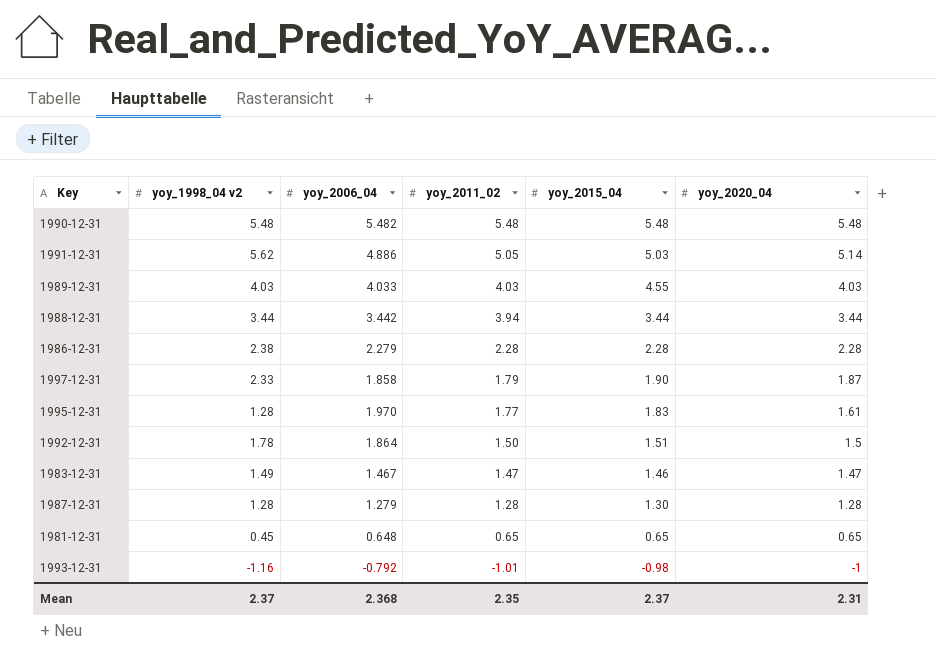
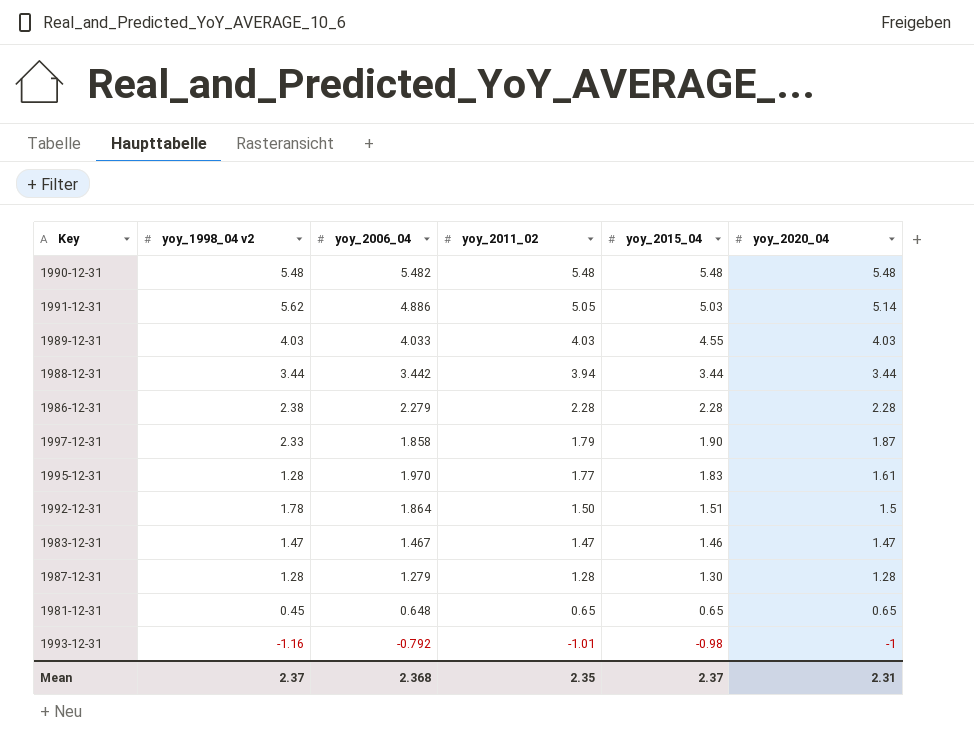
1983-12-31 | yoy_1998_04 v2: 1.49 -> 1.47

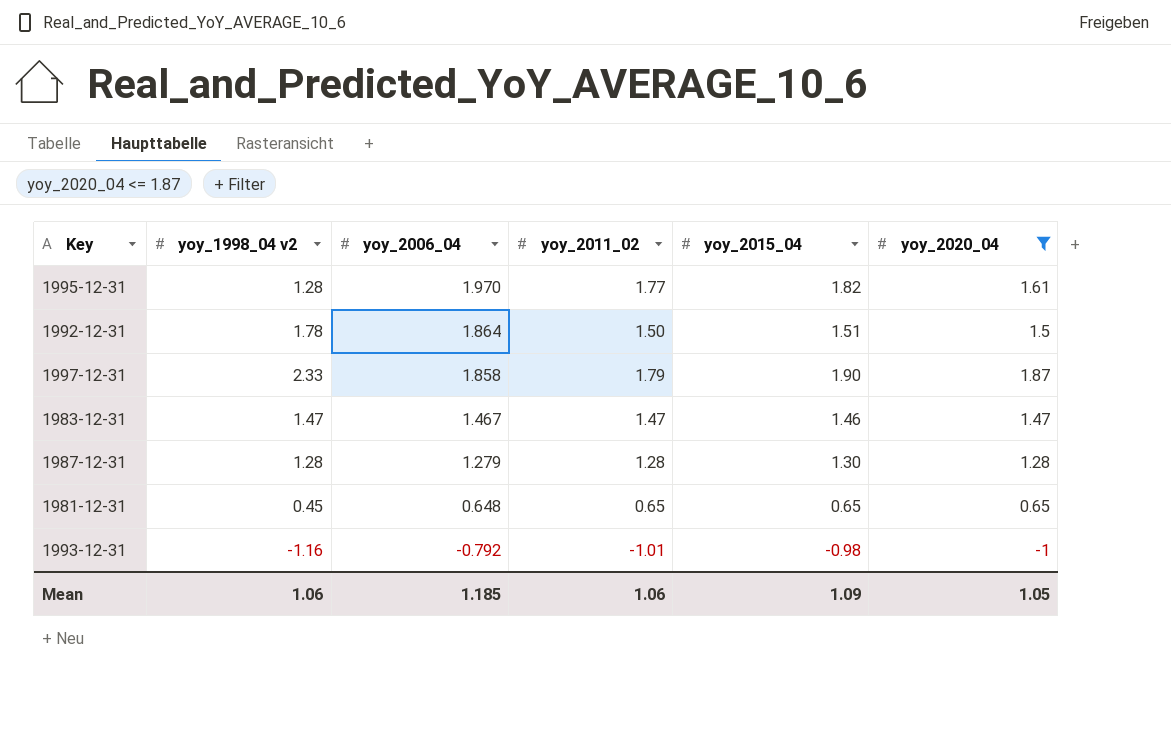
filter: none -> yoy_2020_04 <= 1.87
row order: yoy_2011_02 descending -> yoy_2006_04 descending
1995-12-31 | yoy_2015_04: 1.83 -> 1.82
Mean | yoy_1998_04 v2: 2.37 -> 1.06
Mean | yoy_2006_04: 2.368 -> 1.185
Mean | yoy_2011_02: 2.35 -> 1.06
Mean | yoy_2015_04: 2.37 -> 1.09
Mean | yoy_2020_04: 2.31 -> 1.05

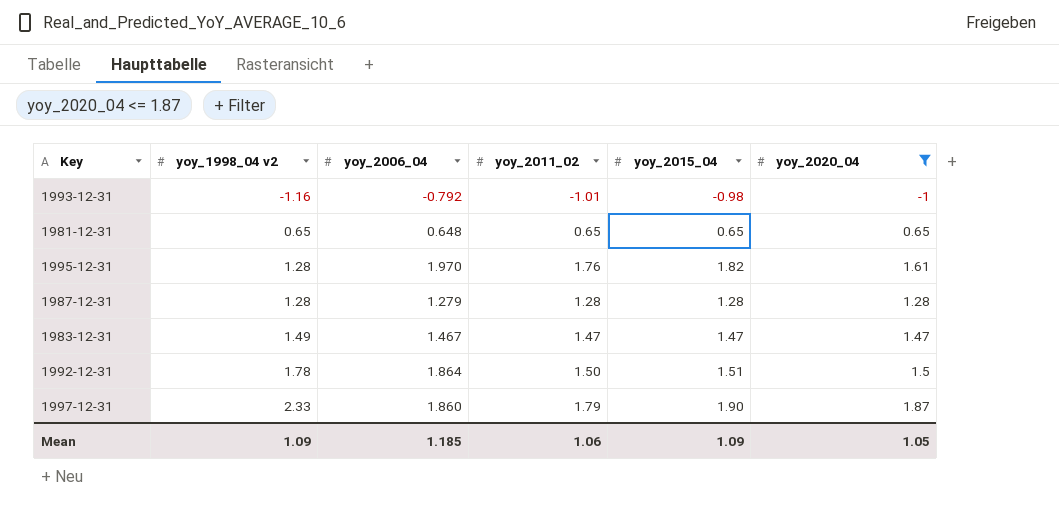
row order: yoy_2006_04 descending -> yoy_1998_04 v2 ascending
1981-12-31 | yoy_1998_04 v2: 0.45 -> 0.65
1995-12-31 | yoy_2011_02: 1.77 -> 1.76
1987-12-31 | yoy_2015_04: 1.30 -> 1.28
1983-12-31 | yoy_1998_04 v2: 1.47 -> 1.49
1983-12-31 | yoy_2015_04: 1.46 -> 1.47
1997-12-31 | yoy_2006_04: 1.858 -> 1.860
Mean | yoy_1998_04 v2: 1.06 -> 1.09

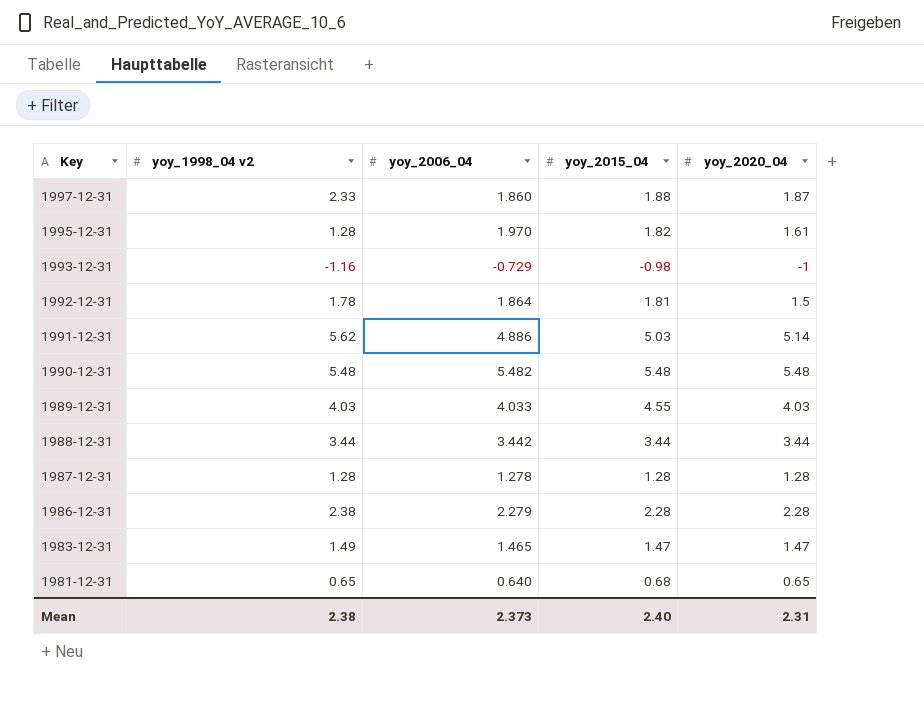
filter: yoy_2020_04 <= 1.87 -> none
row order: yoy_1998_04 v2 ascending -> Key descending
column yoy_2011_02 | position: 4 -> none
1997-12-31 | yoy_2015_04: 1.90 -> 1.88
1993-12-31 | yoy_2006_04: -0.792 -> -0.729
1992-12-31 | yoy_2015_04: 1.51 -> 1.81
1987-12-31 | yoy_2006_04: 1.279 -> 1.278
1983-12-31 | yoy_2006_04: 1.467 -> 1.465
1981-12-31 | yoy_2006_04: 0.648 -> 0.640
1981-12-31 | yoy_2015_04: 0.65 -> 0.68
Mean | yoy_1998_04 v2: 1.09 -> 2.38
Mean | yoy_2006_04: 1.185 -> 2.373
Mean | yoy_2015_04: 1.09 -> 2.40
Mean | yoy_2020_04: 1.05 -> 2.31

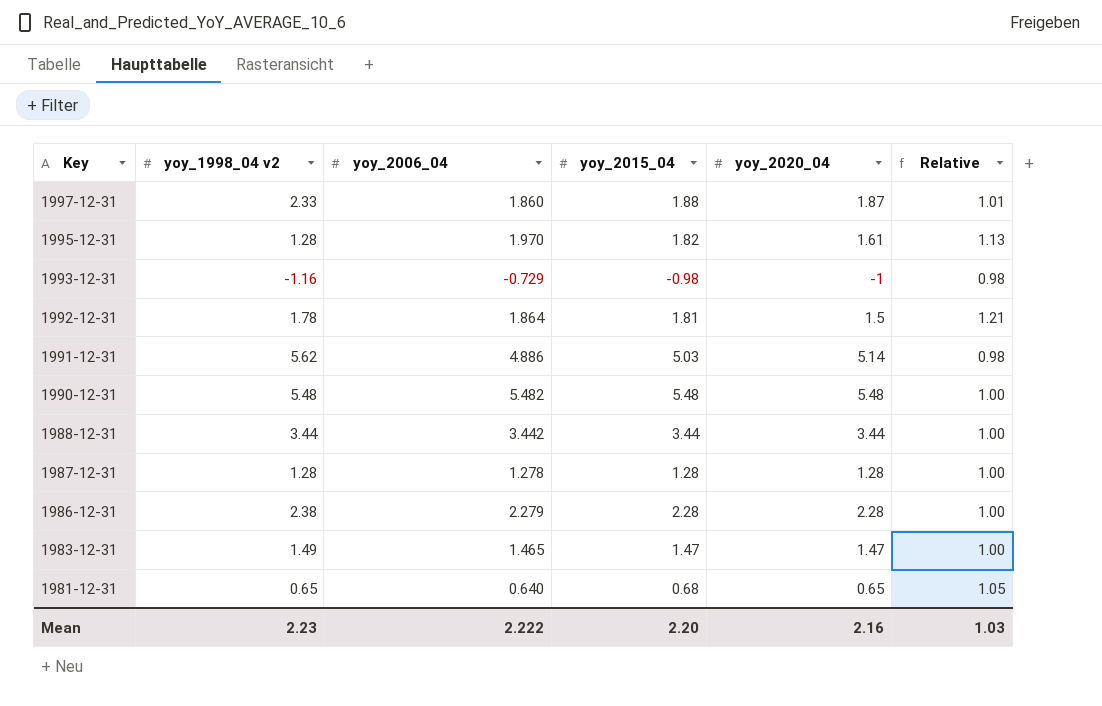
column Relative | formula: none -> [yoy_2015_04] / [yoy_2020_04]
row 1989-12-31: 4.03 | 4.033 | 4.55 | 4.03 -> none
Mean | yoy_1998_04 v2: 2.38 -> 2.23
Mean | yoy_2006_04: 2.373 -> 2.222
Mean | yoy_2015_04: 2.40 -> 2.20
Mean | yoy_2020_04: 2.31 -> 2.16

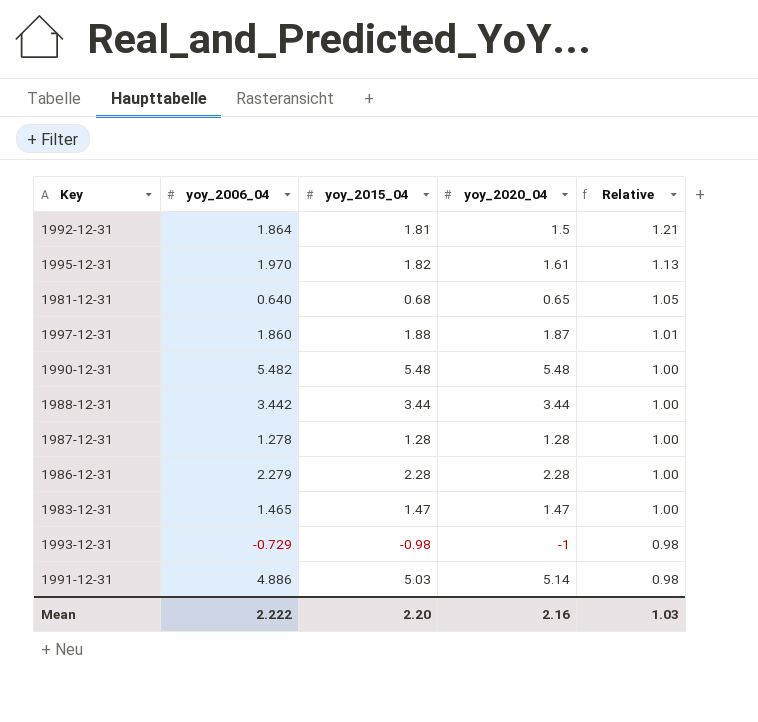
row order: Key descending -> Relative descending
column yoy_1998_04 v2 | position: 2 -> none

